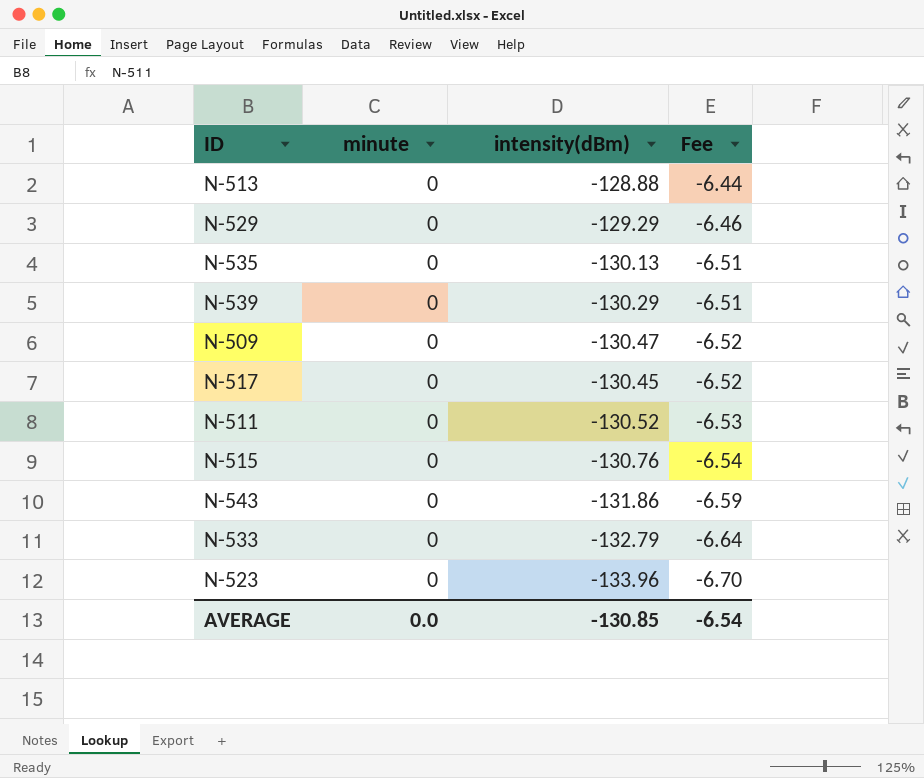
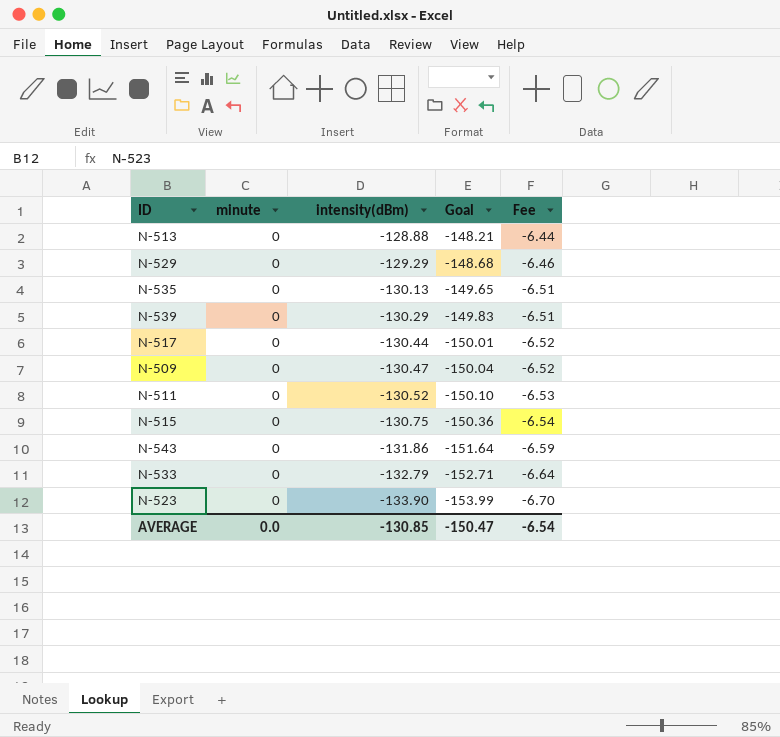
row order: Fee descending -> intensity(dBm) descending
column Goal | formula: none -> [intensity(dBm)] * 1.15
N-517 | intensity(dBm): -130.45 -> -130.44
N-515 | intensity(dBm): -130.76 -> -130.75
N-523 | intensity(dBm): -133.96 -> -133.90

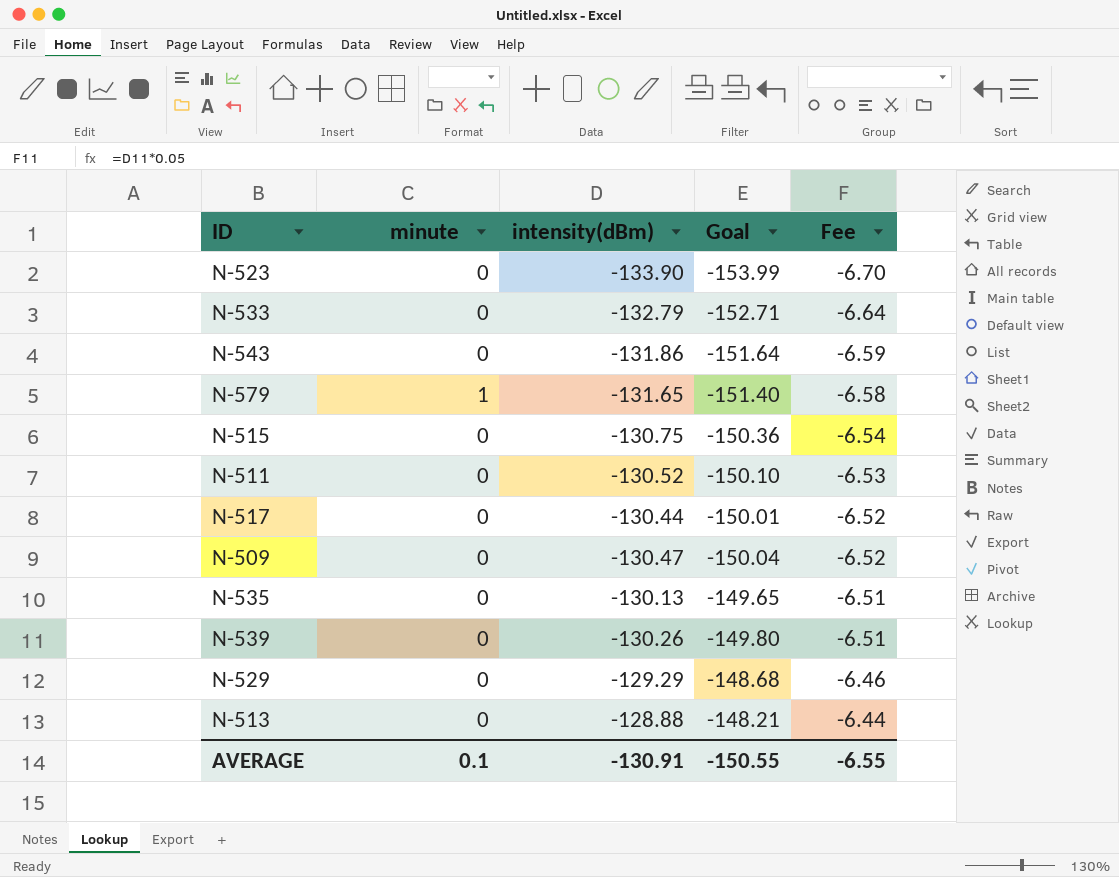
row order: intensity(dBm) descending -> Fee ascending
row N-579: none -> 1 | -131.65 | -151.40 | -6.58
N-539 | intensity(dBm): -130.29 -> -130.26
N-539 | Goal: -149.83 -> -149.80
AVERAGE | minute: 0.0 -> 0.1
AVERAGE | intensity(dBm): -130.85 -> -130.91
AVERAGE | Goal: -150.47 -> -150.55
AVERAGE | Fee: -6.54 -> -6.55

